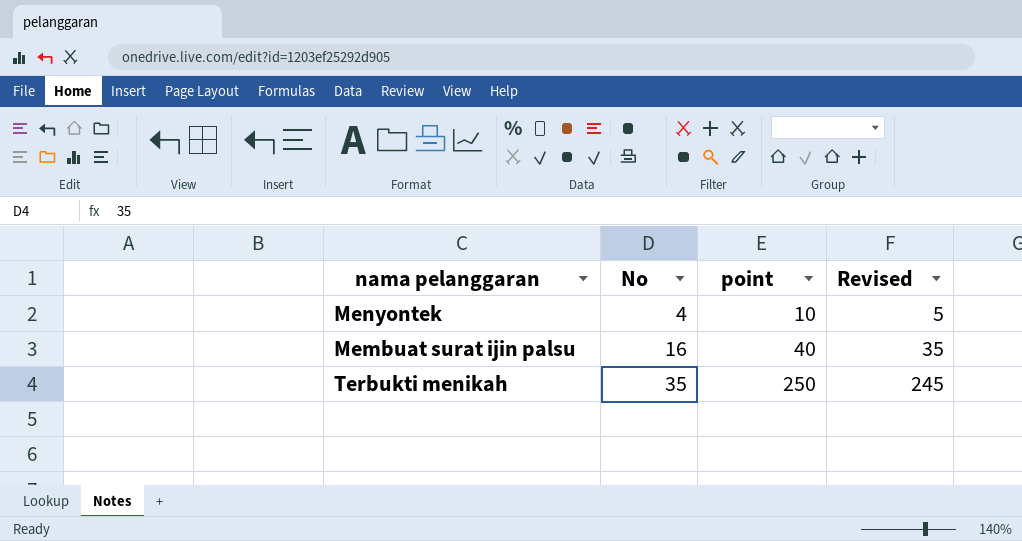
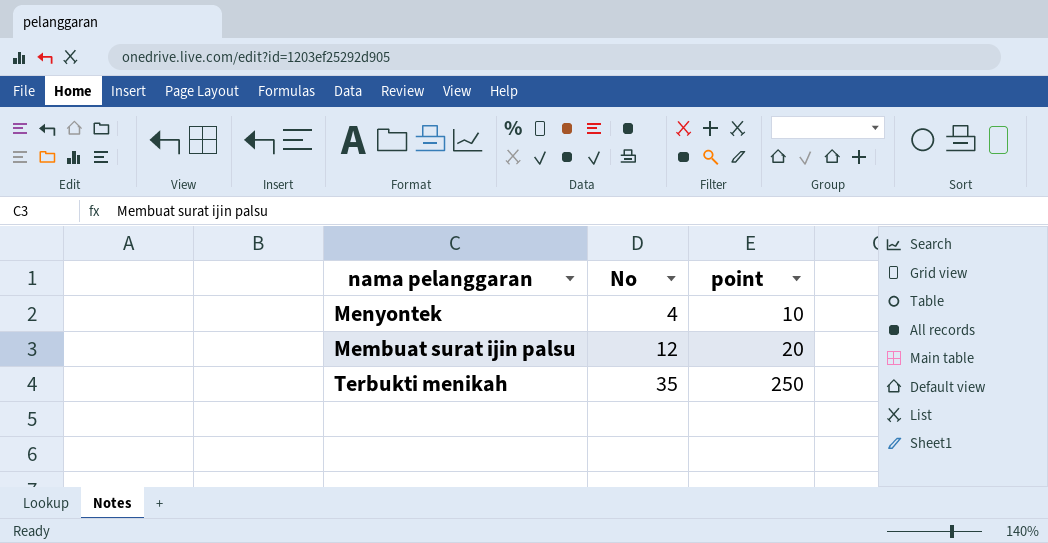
column Revised | formula: [point] - 5 -> none
Membuat surat ijin palsu | No: 16 -> 12
Membuat surat ijin palsu | point: 40 -> 20

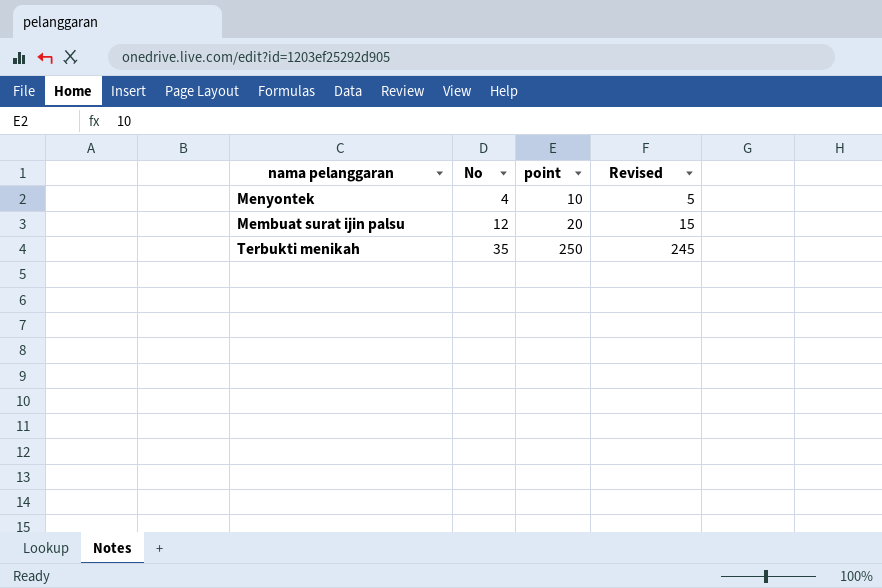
column Revised | formula: none -> [point] - 5

